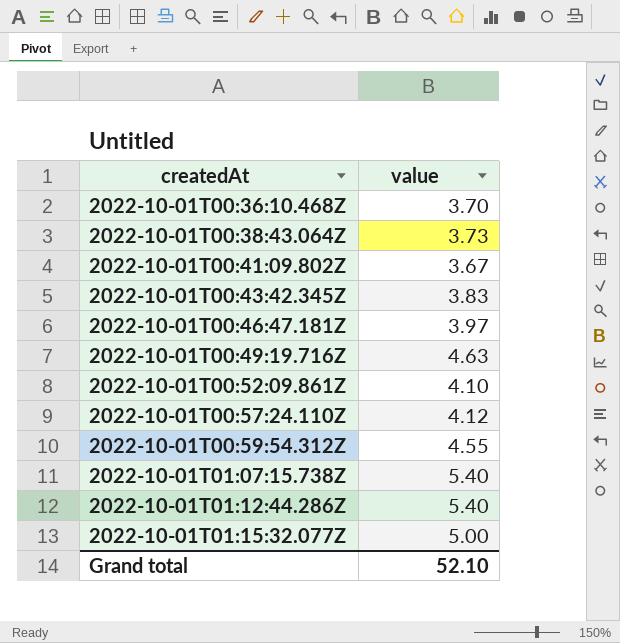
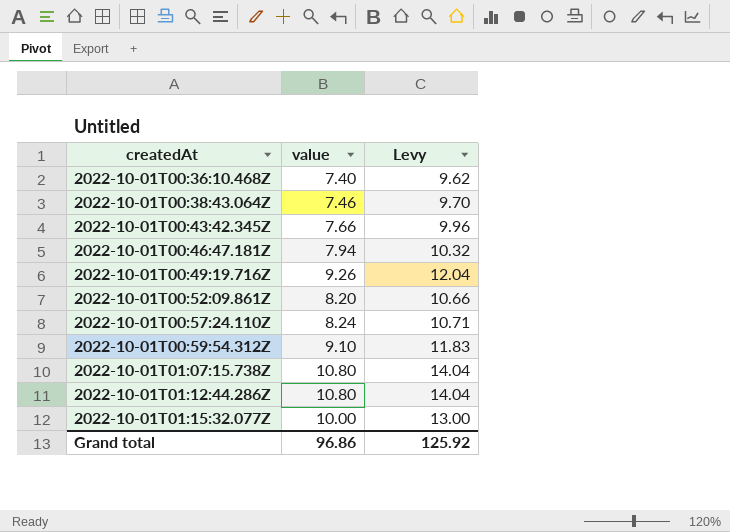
column Levy | formula: none -> [value] * 1.3
row 2022-10-01T00:41:09.802Z: 3.67 -> none
2022-10-01T00:36:10.468Z | value: 3.70 -> 7.40
2022-10-01T00:38:43.064Z | value: 3.73 -> 7.46
2022-10-01T00:43:42.345Z | value: 3.83 -> 7.66
2022-10-01T00:46:47.181Z | value: 3.97 -> 7.94
2022-10-01T00:49:19.716Z | value: 4.63 -> 9.26
2022-10-01T00:52:09.861Z | value: 4.10 -> 8.20
2022-10-01T00:57:24.110Z | value: 4.12 -> 8.24
2022-10-01T00:59:54.312Z | value: 4.55 -> 9.10
2022-10-01T01:07:15.738Z | value: 5.40 -> 10.80
2022-10-01T01:12:44.286Z | value: 5.40 -> 10.80
2022-10-01T01:15:32.077Z | value: 5.00 -> 10.00
Grand total | value: 52.10 -> 96.86

